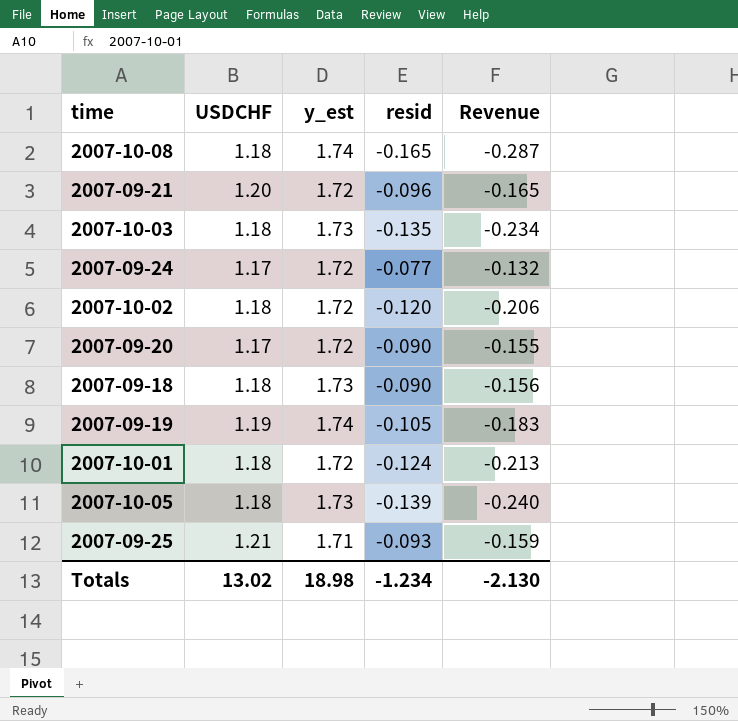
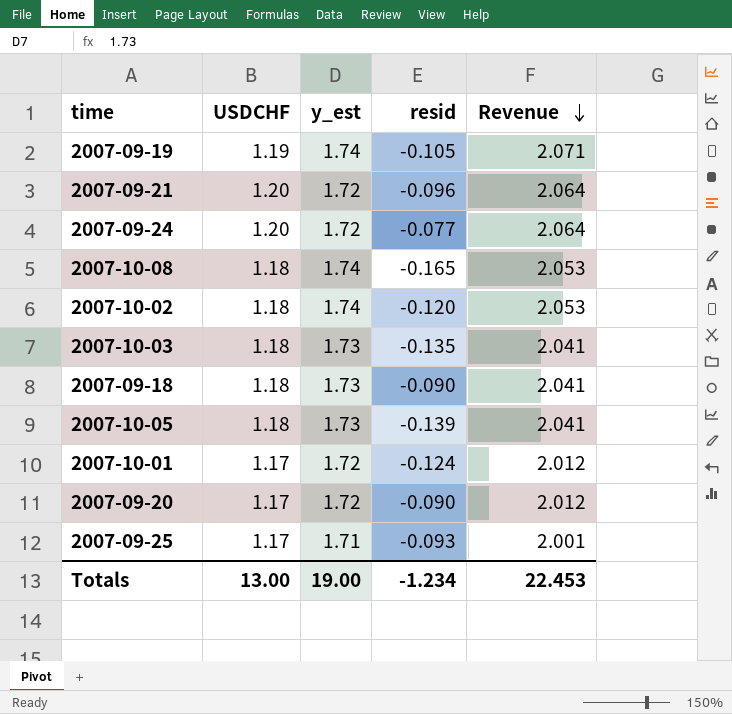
row order: none -> Revenue descending
column Revenue | formula: [y_est] * [resid] -> [USDCHF] * [y_est]
2007-09-24 | USDCHF: 1.17 -> 1.20
2007-10-02 | y_est: 1.72 -> 1.74
2007-10-01 | USDCHF: 1.18 -> 1.17
2007-09-25 | USDCHF: 1.21 -> 1.17
Totals | USDCHF: 13.02 -> 13.00
Totals | y_est: 18.98 -> 19.00
Totals | Revenue: -2.130 -> 22.453

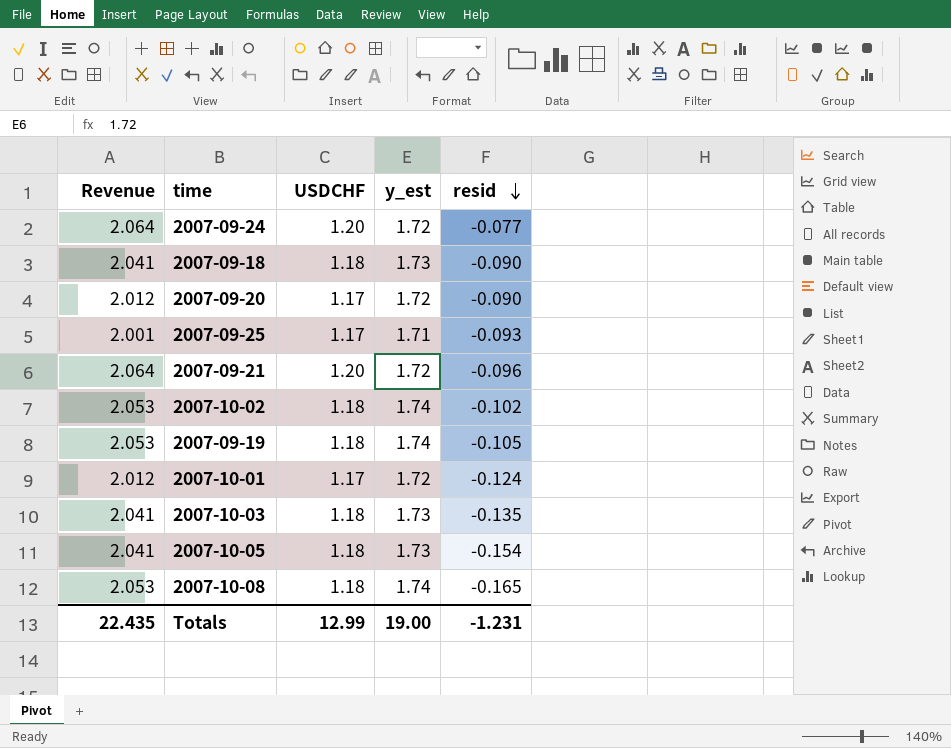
row order: Revenue descending -> resid descending
column Revenue | position: 5 -> 1
2007-10-02 | resid: -0.120 -> -0.102
2007-09-19 | Revenue: 2.071 -> 2.053
2007-09-19 | USDCHF: 1.19 -> 1.18
2007-10-05 | resid: -0.139 -> -0.154
Totals | Revenue: 22.453 -> 22.435
Totals | USDCHF: 13.00 -> 12.99
Totals | resid: -1.234 -> -1.231

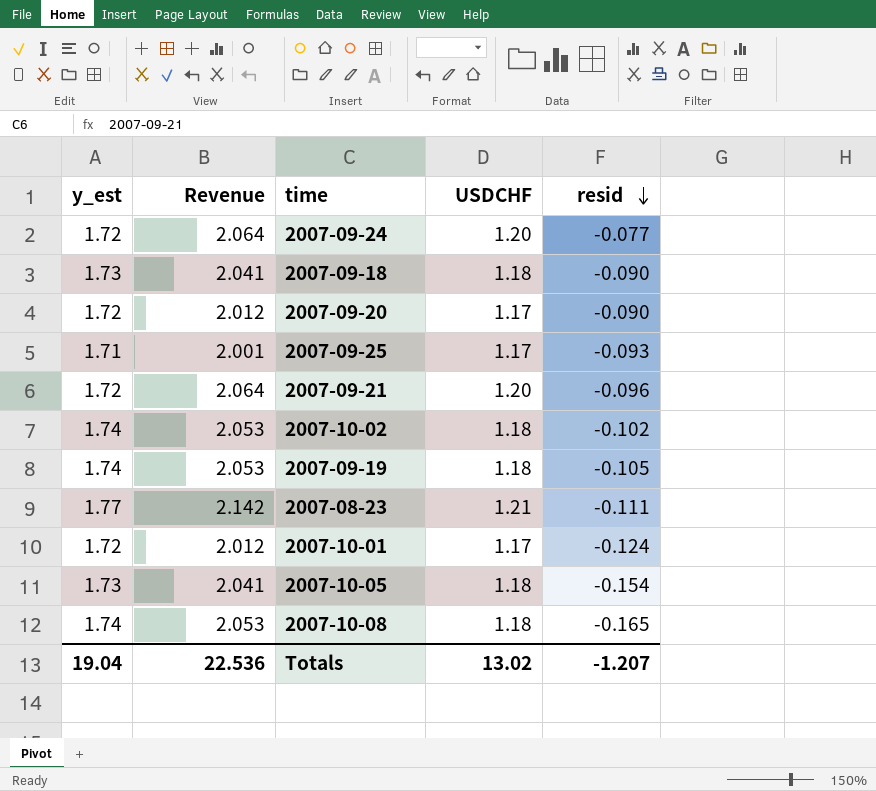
column y_est | position: 4 -> 1
row 2007-10-03: 2.041 | 1.18 | 1.73 | -0.135 -> none
row 2007-08-23: none -> 1.77 | 2.142 | 1.21 | -0.111
Totals | y_est: 19.00 -> 19.04
Totals | Revenue: 22.435 -> 22.536
Totals | USDCHF: 12.99 -> 13.02
Totals | resid: -1.231 -> -1.207

